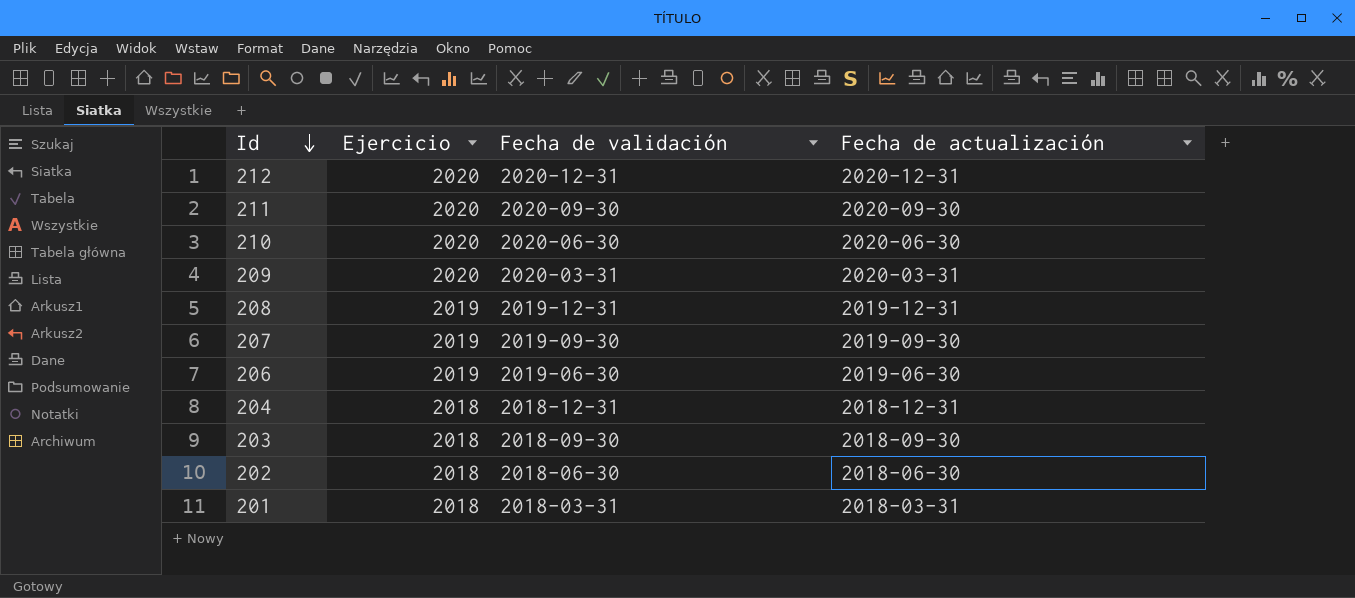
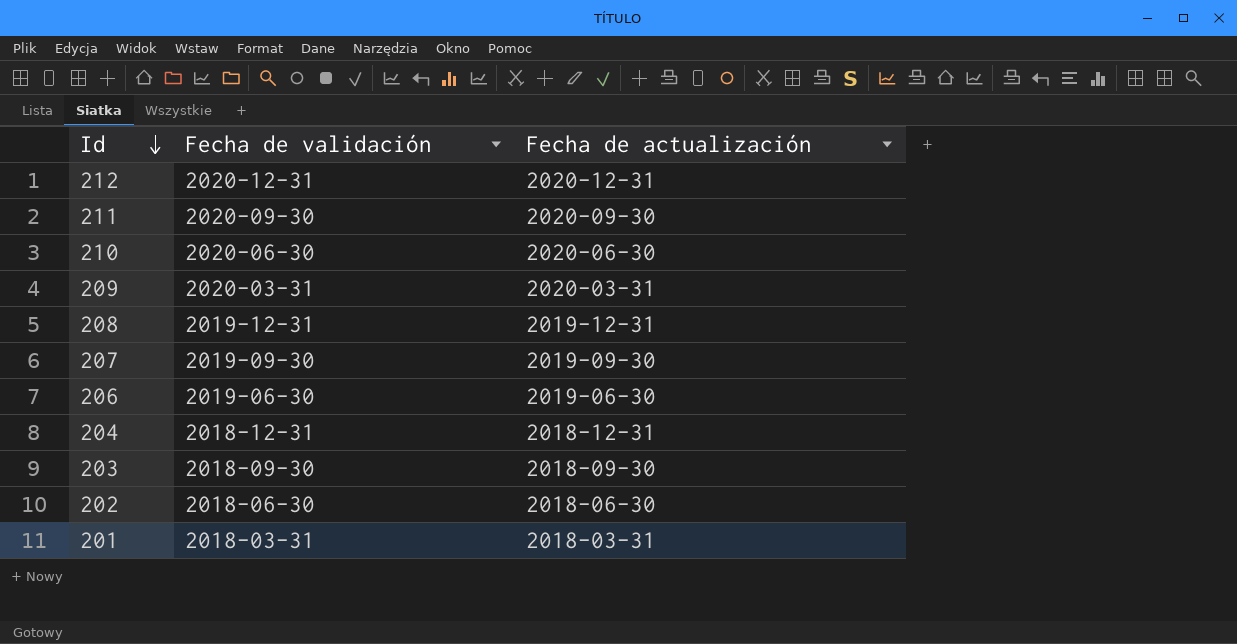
column Ejercicio | position: 2 -> none

